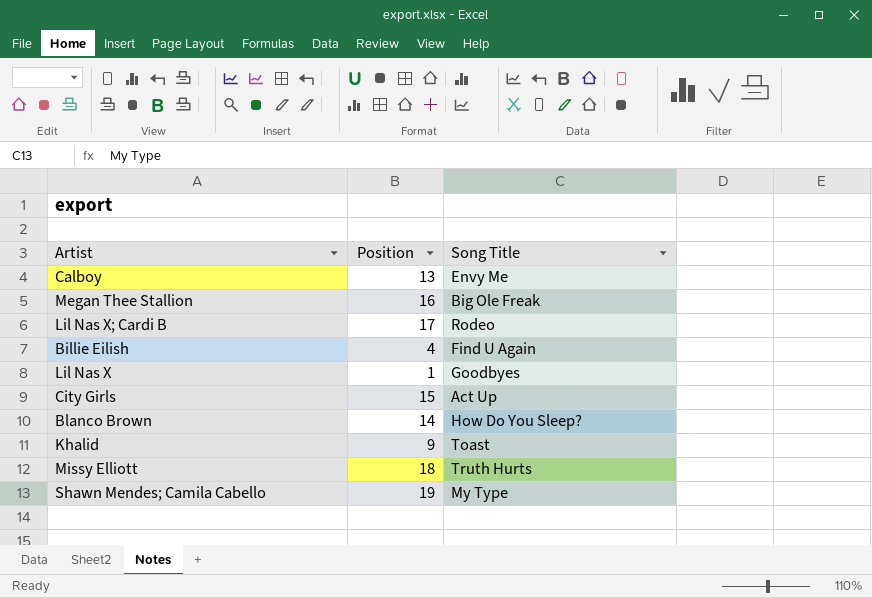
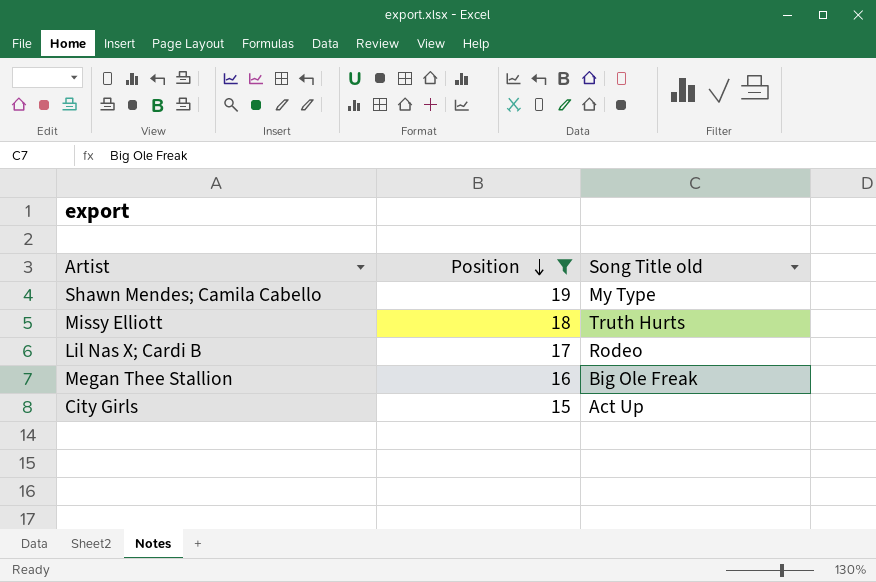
filter: none -> Position >= 15
row order: none -> Position descending
column name: Song Title -> Song Title old

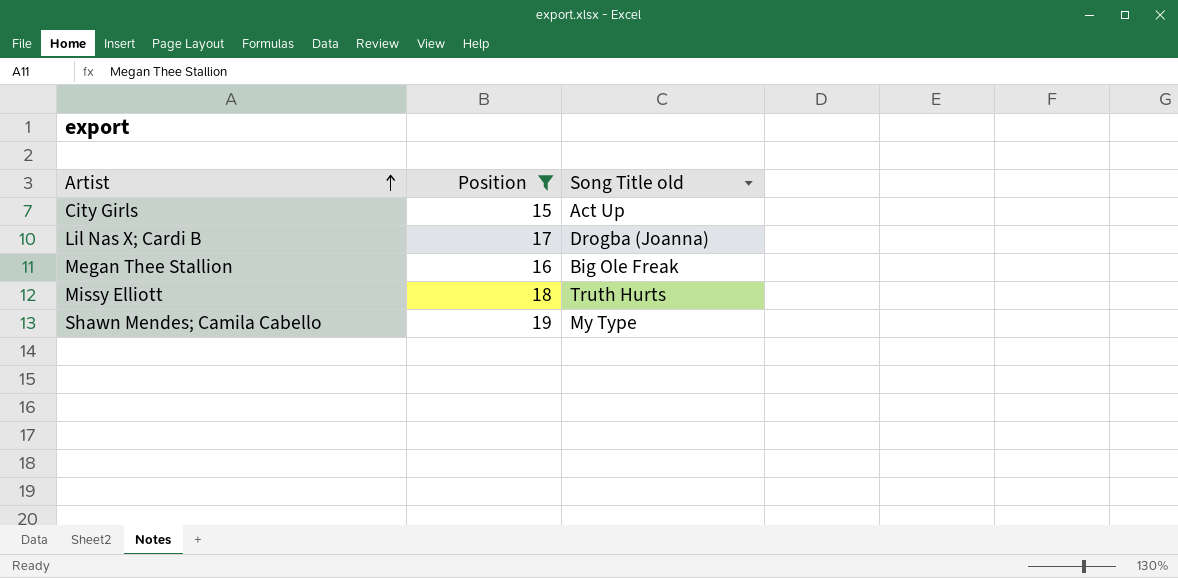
row order: Position descending -> Artist ascending
Lil Nas X; Cardi B | Song Title old: Rodeo -> Drogba (Joanna)

